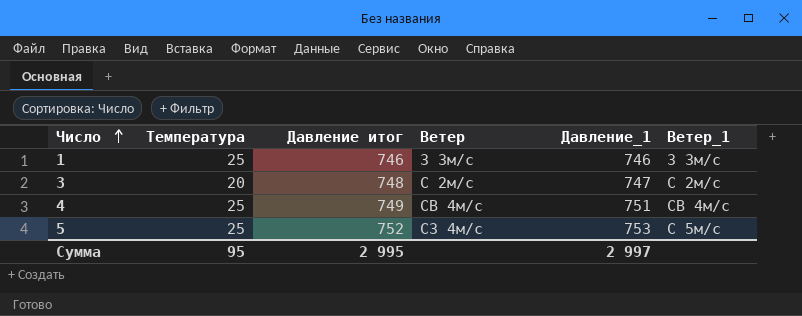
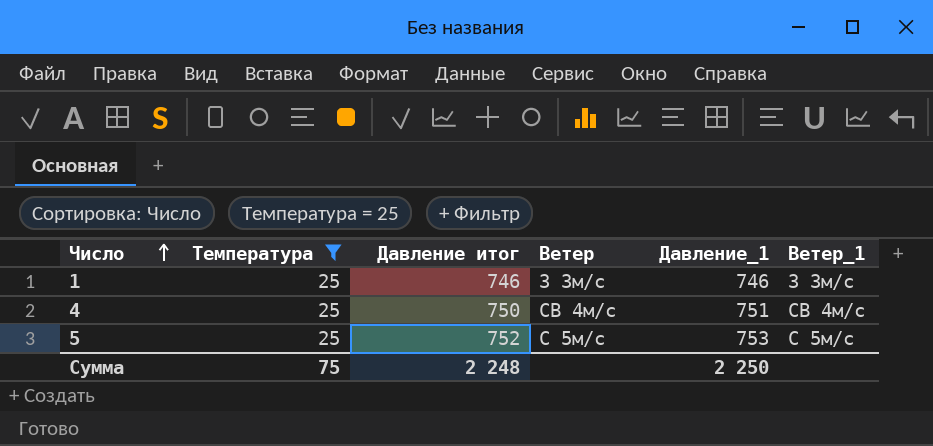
filter: none -> Температура = 25
4 | Давление итог: 749 -> 750
5 | Ветер: СЗ 4м/с -> С 5м/с
Сумма | Температура: 95 -> 75
Сумма | Давление итог: 2 995 -> 2 248
Сумма | Давление_1: 2 997 -> 2 250

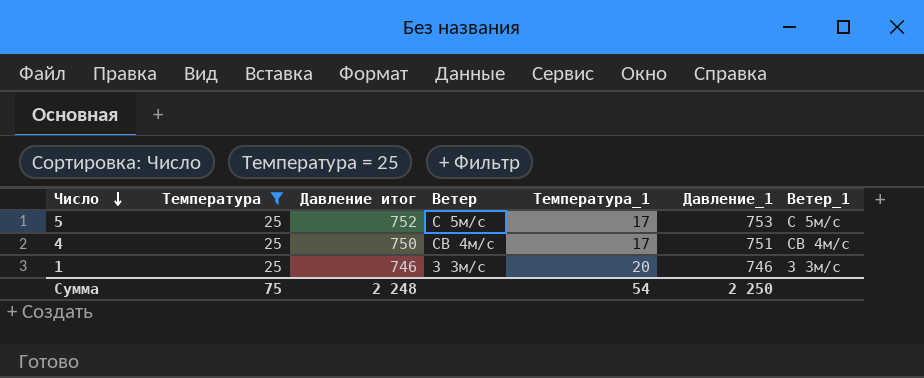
row order: Число ascending -> Число descending
column Температура_1 | position: none -> 5

